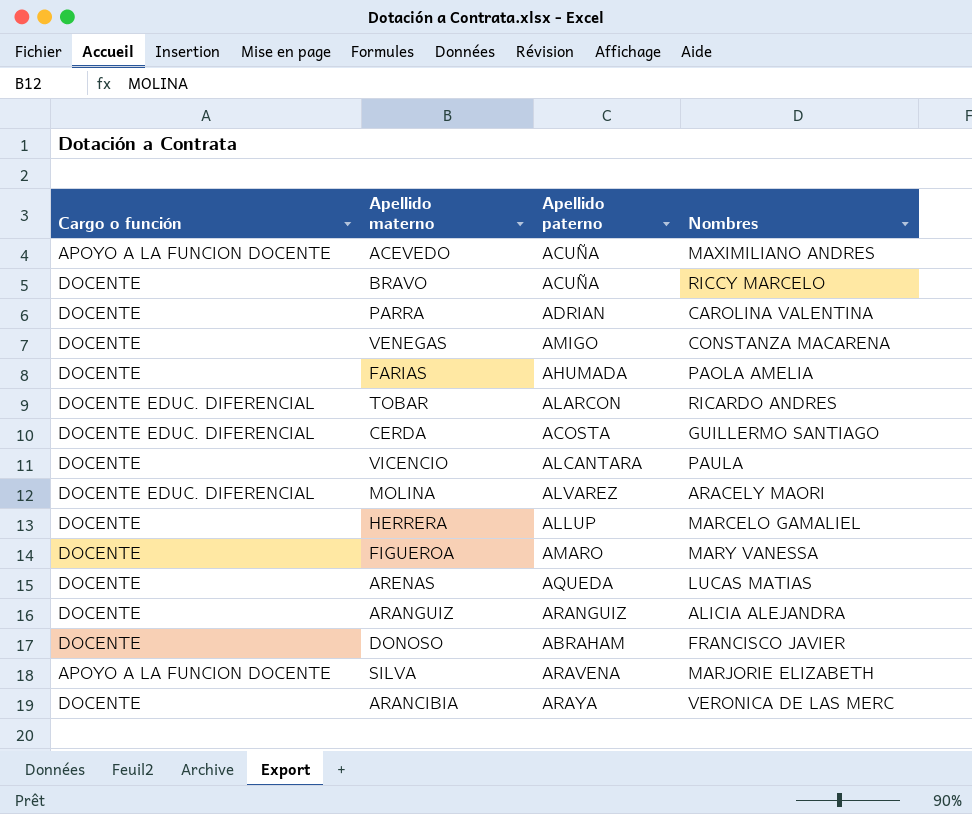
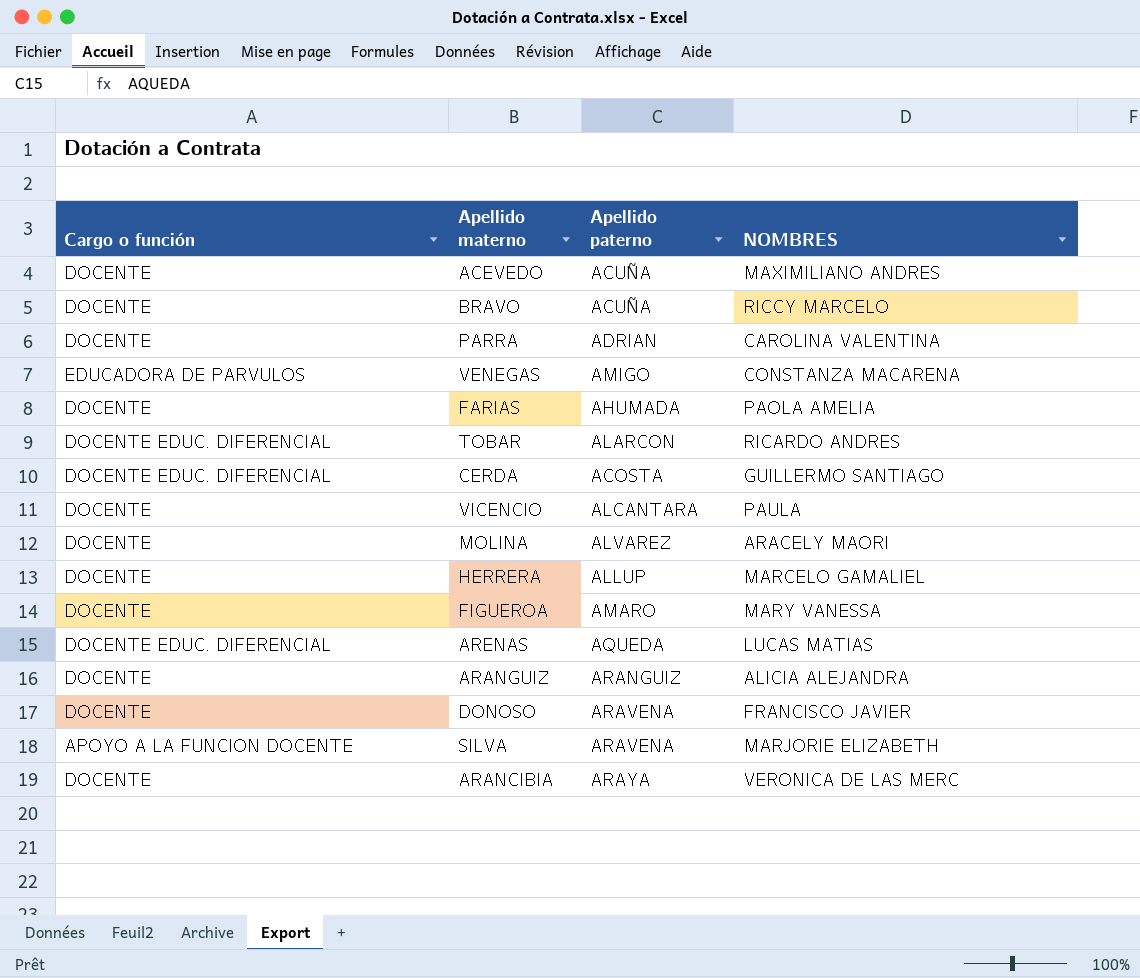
column name: Nombres -> NOMBRES
ACEVEDO | Cargo o función: APOYO A LA FUNCION DOCENTE -> DOCENTE
VENEGAS | Cargo o función: DOCENTE -> EDUCADORA DE PARVULOS
MOLINA | Cargo o función: DOCENTE EDUC. DIFERENCIAL -> DOCENTE
ARENAS | Cargo o función: DOCENTE -> DOCENTE EDUC. DIFERENCIAL
DONOSO | Apellido paterno: ABRAHAM -> ARAVENA

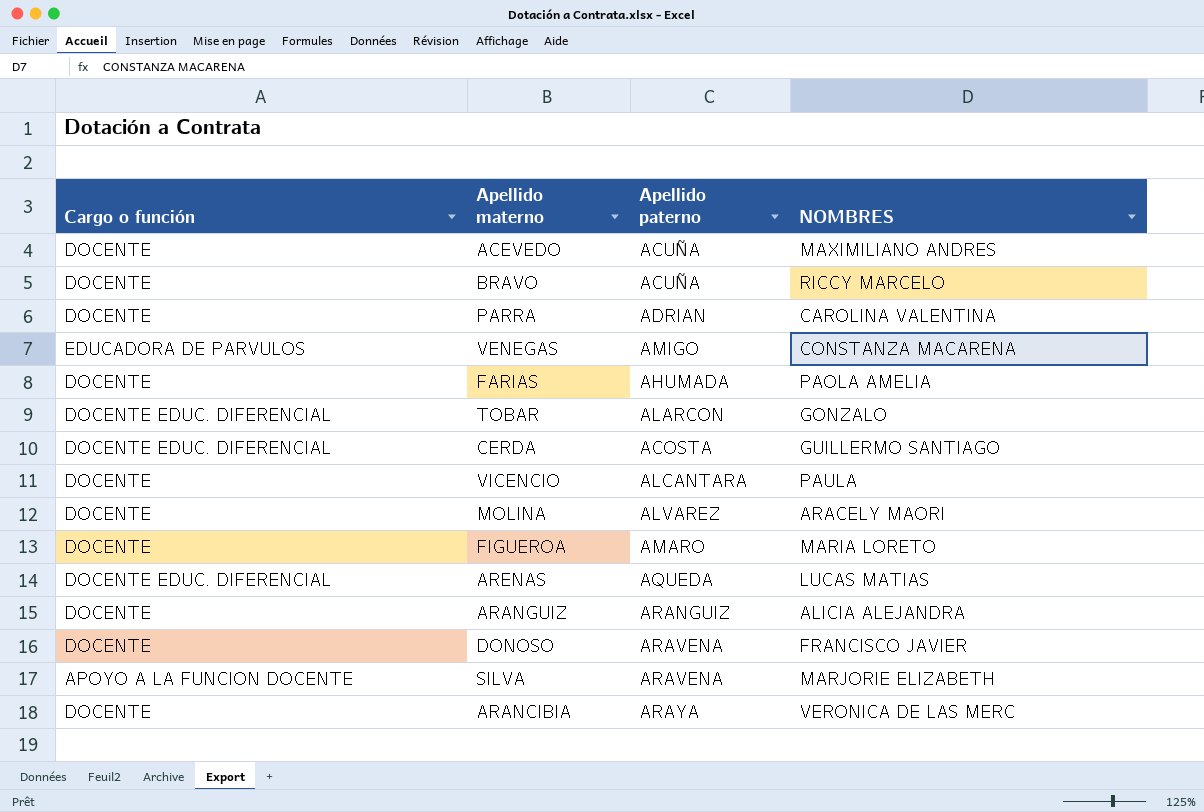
row HERRERA: DOCENTE | ALLUP | MARCELO GAMALIEL -> none
TOBAR | NOMBRES: RICARDO ANDRES -> GONZALO
FIGUEROA | NOMBRES: MARY VANESSA -> MARIA LORETO

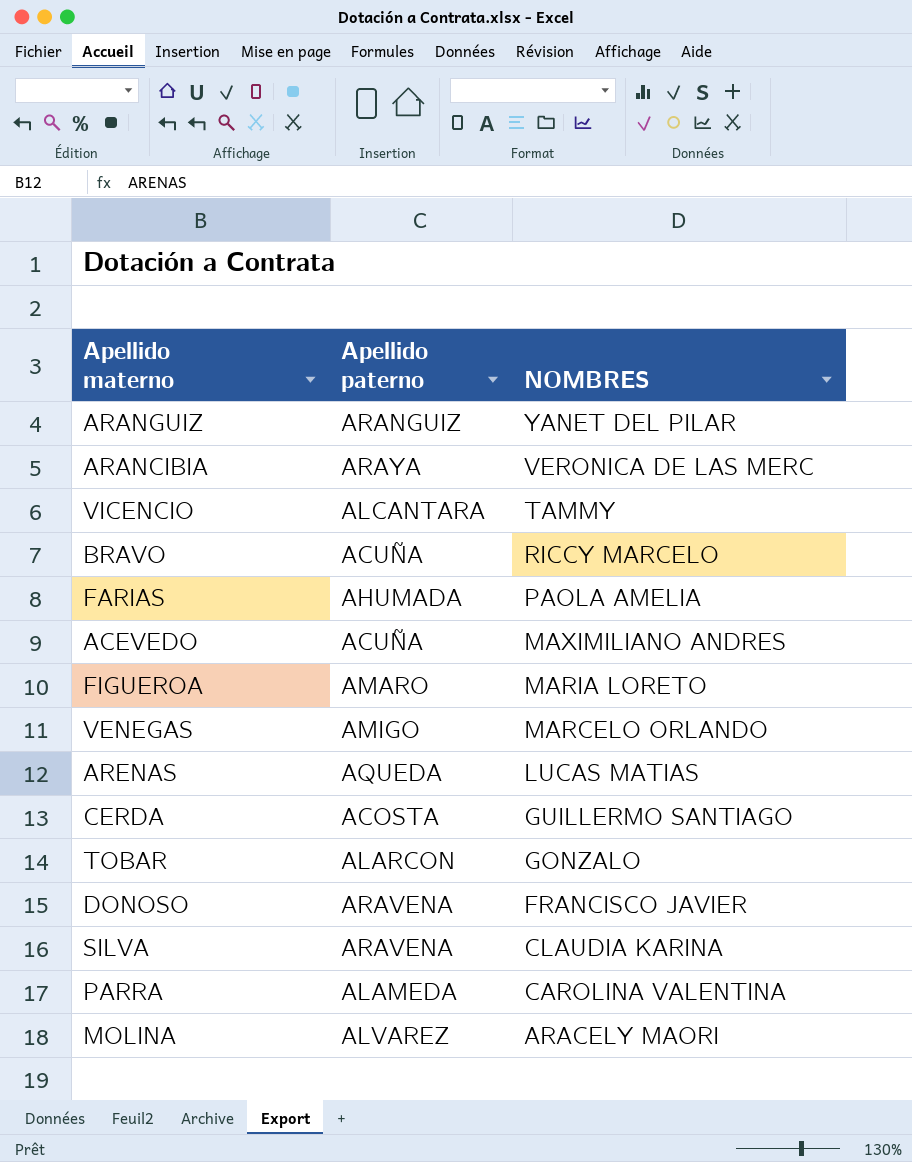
row order: none -> NOMBRES descending
column Cargo o función | position: 1 -> none
ARANGUIZ | NOMBRES: ALICIA ALEJANDRA -> YANET DEL PILAR
VICENCIO | NOMBRES: PAULA -> TAMMY
VENEGAS | NOMBRES: CONSTANZA MACARENA -> MARCELO ORLANDO
SILVA | NOMBRES: MARJORIE ELIZABETH -> CLAUDIA KARINA
PARRA | Apellido paterno: ADRIAN -> ALAMEDA

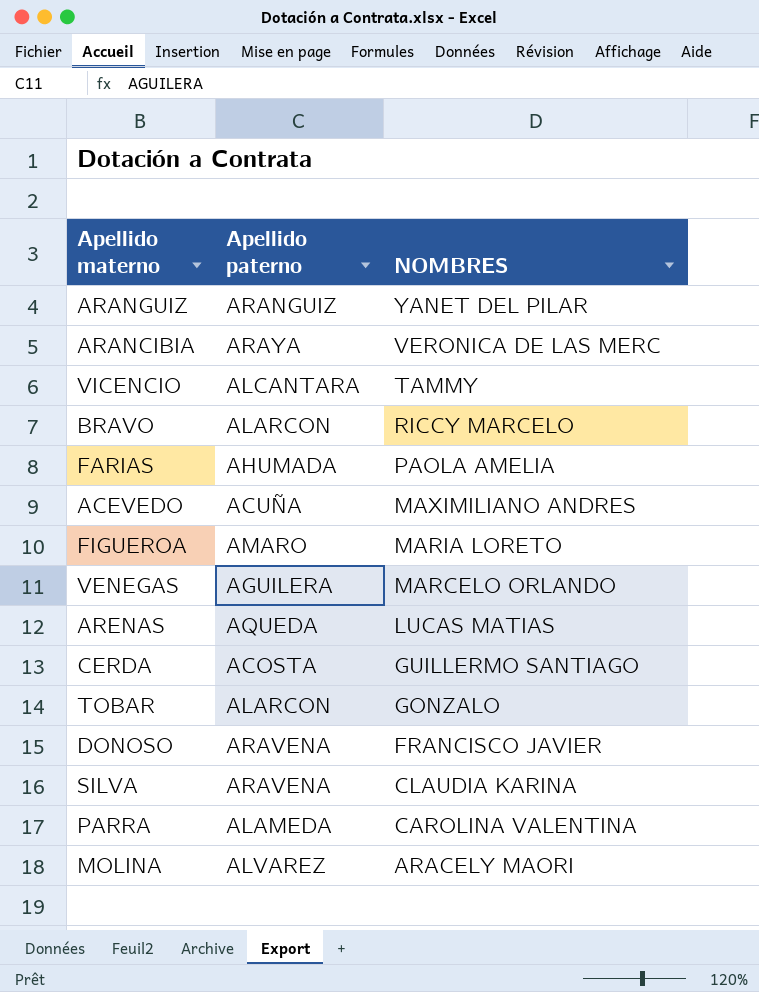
BRAVO | Apellido paterno: ACUÑA -> ALARCON
VENEGAS | Apellido paterno: AMIGO -> AGUILERA

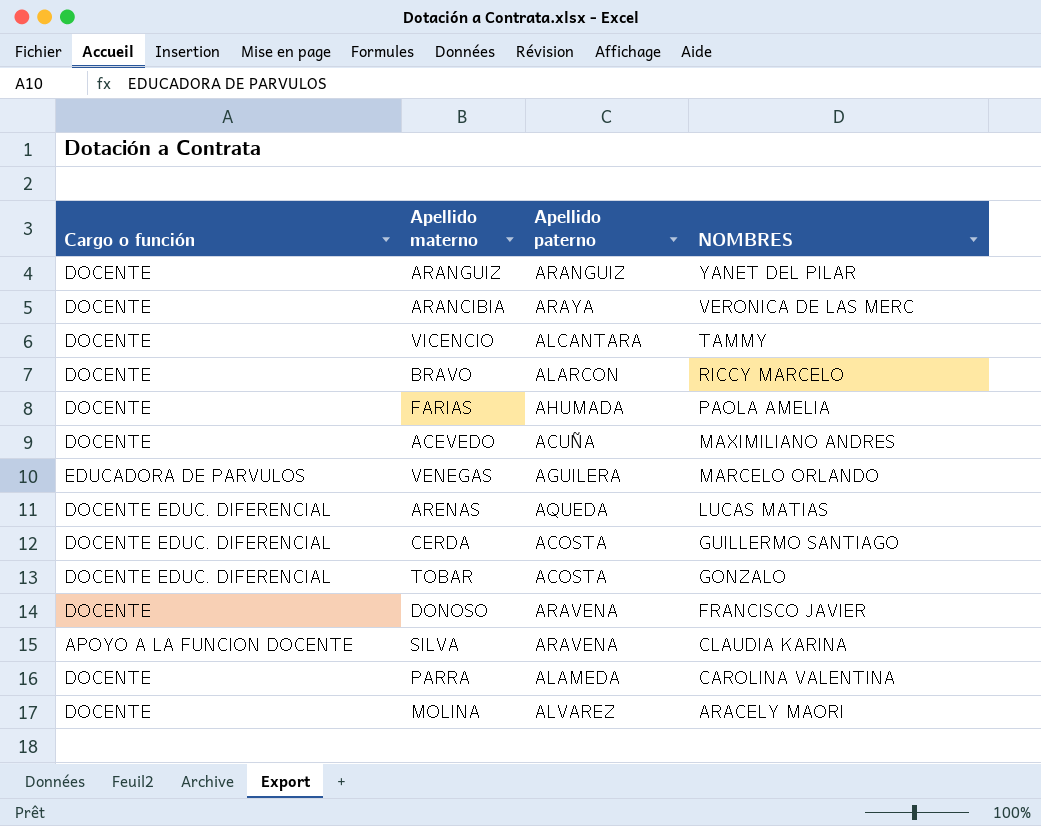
column Cargo o función | position: none -> 1
row FIGUEROA: AMARO | MARIA LORETO -> none
TOBAR | Apellido paterno: ALARCON -> ACOSTA

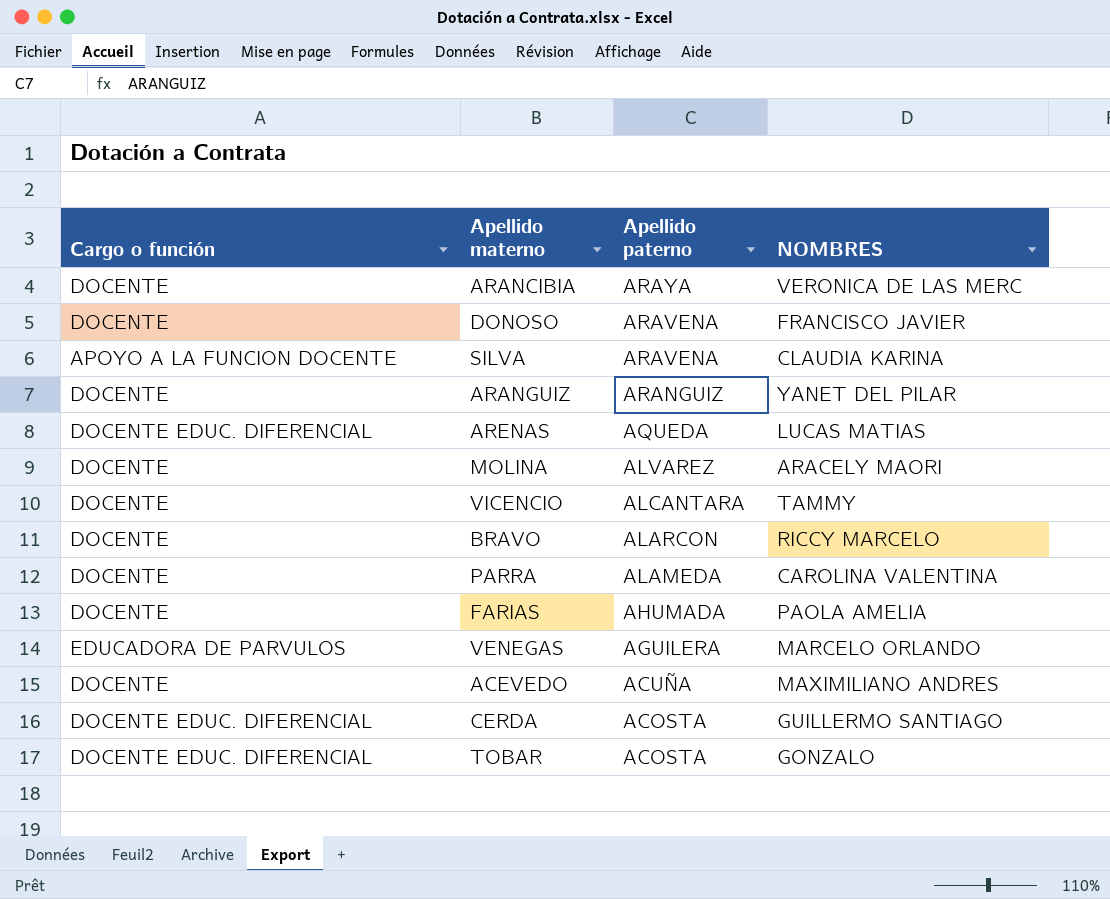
row order: NOMBRES descending -> Apellido paterno descending

